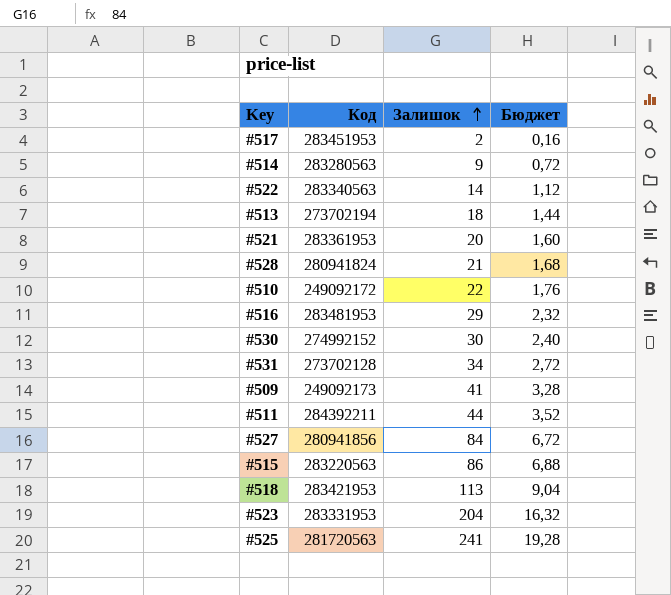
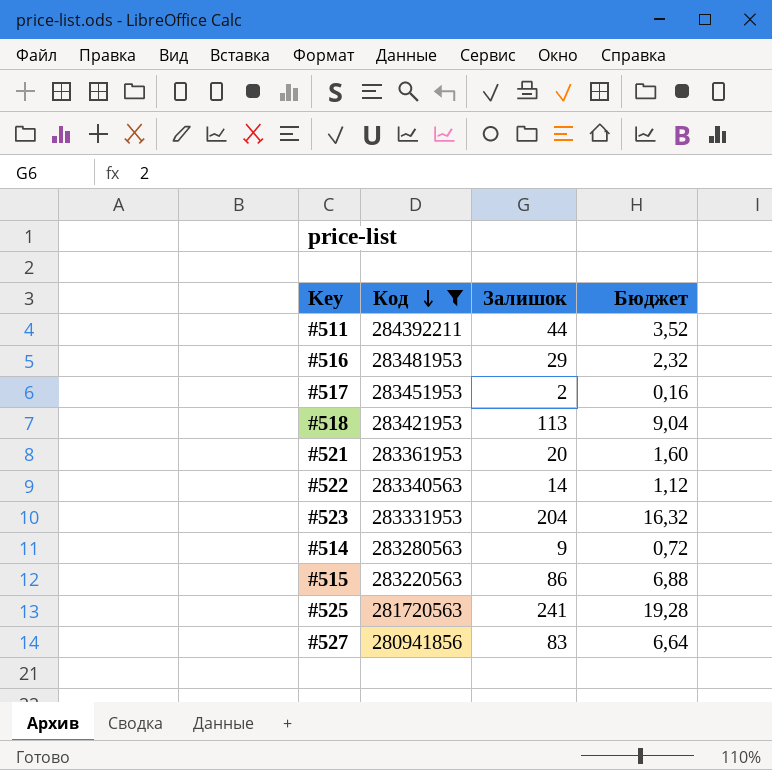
filter: none -> Код >= 280941856
row order: Залишок ascending -> Код descending
#527 | Залишок: 84 -> 83
#527 | Бюджет: 6,72 -> 6,64

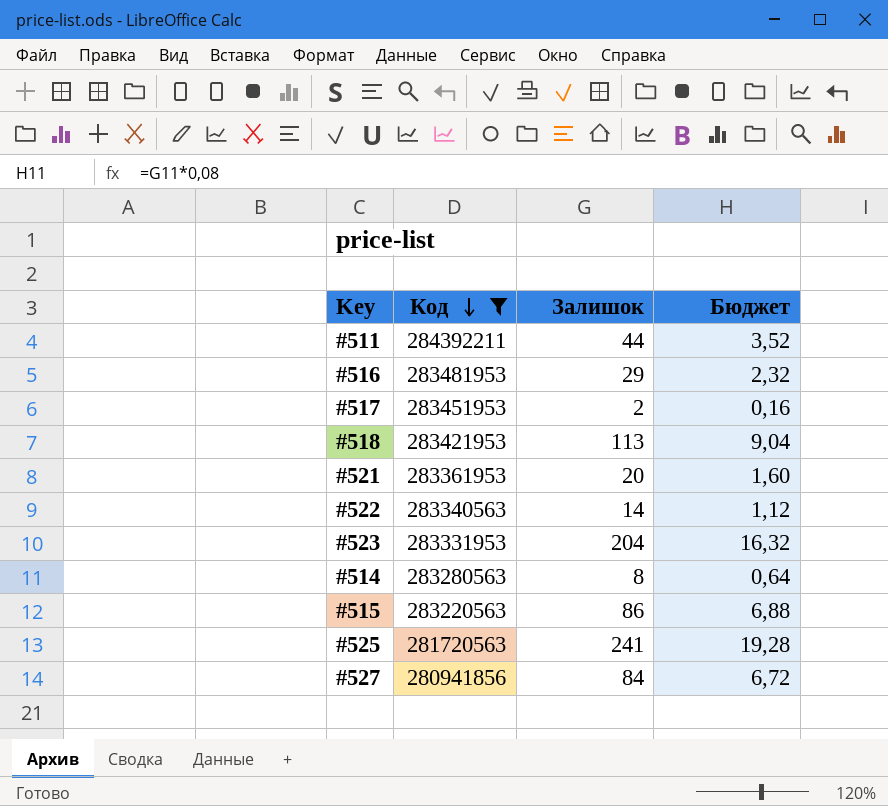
#514 | Залишок: 9 -> 8
#514 | Бюджет: 0,72 -> 0,64
#527 | Залишок: 83 -> 84
#527 | Бюджет: 6,64 -> 6,72

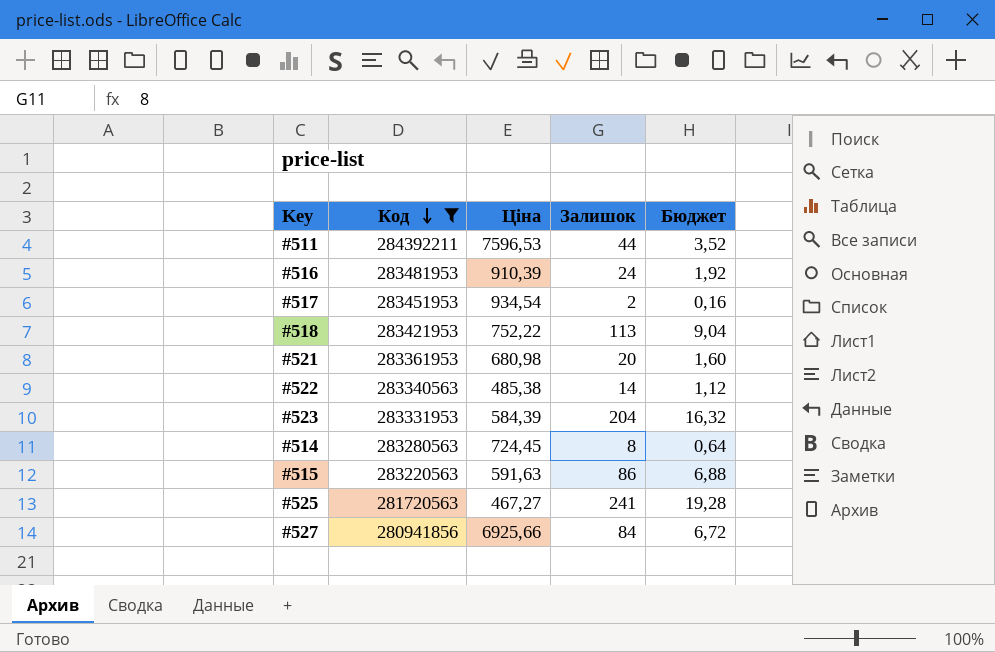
column Ціна | position: none -> 3
#516 | Залишок: 29 -> 24
#516 | Бюджет: 2,32 -> 1,92

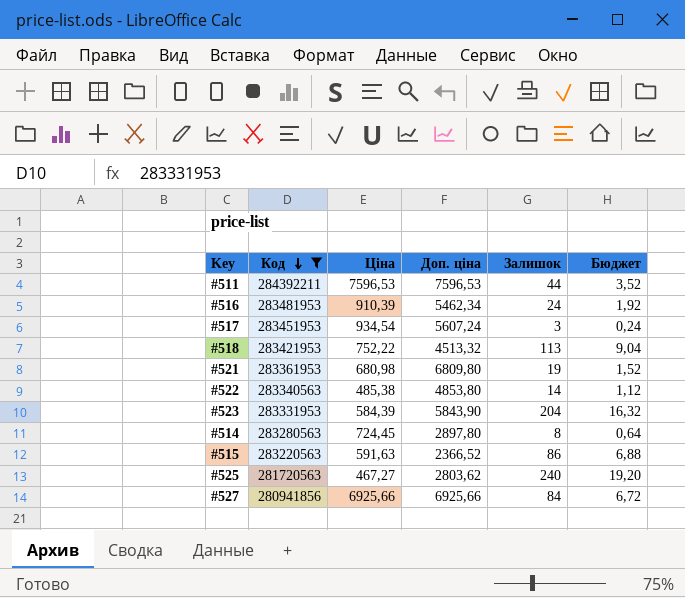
column Доп. ціна | position: none -> 4
#517 | Залишок: 2 -> 3
#517 | Бюджет: 0,16 -> 0,24
#521 | Залишок: 20 -> 19
#521 | Бюджет: 1,60 -> 1,52
#525 | Залишок: 241 -> 240
#525 | Бюджет: 19,28 -> 19,20

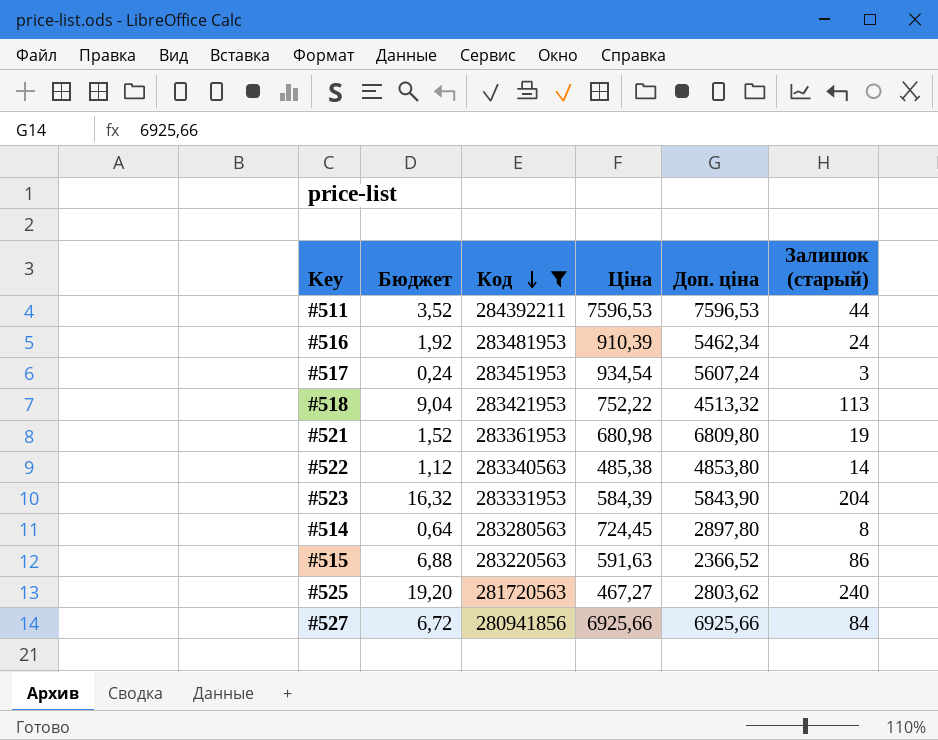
column Бюджет | position: 6 -> 2
column name: Залишок -> Залишок (старый)

